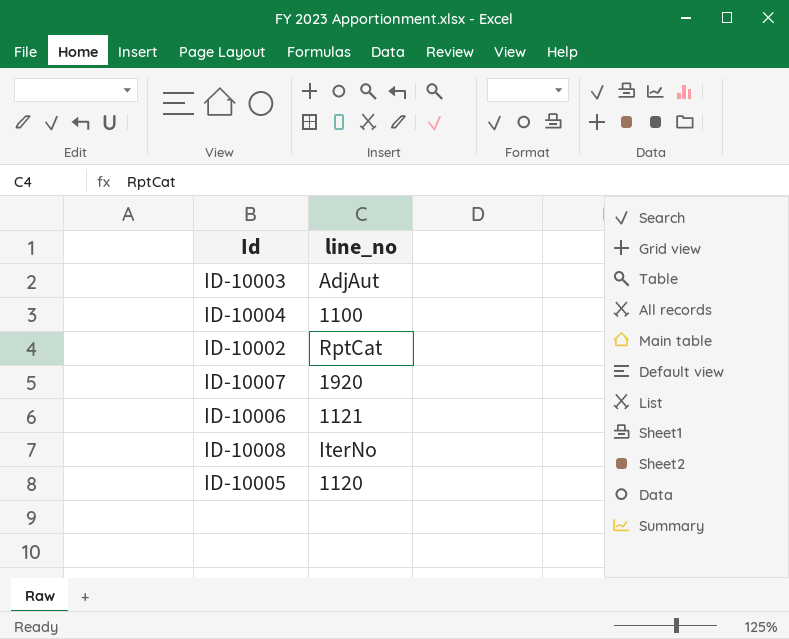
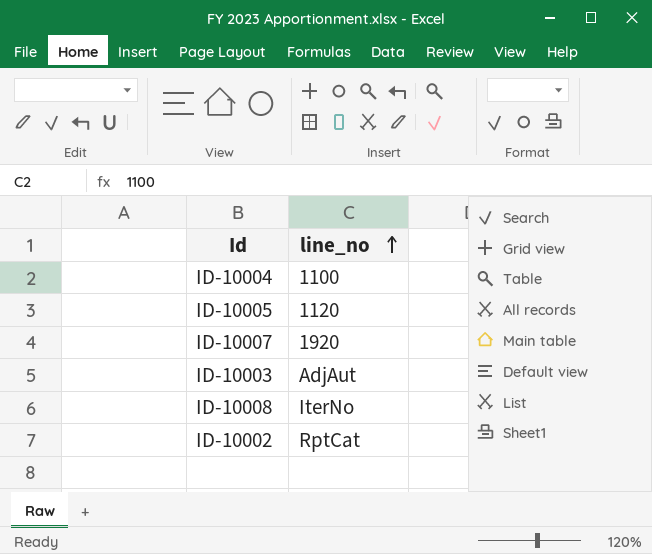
row order: none -> line_no ascending
row ID-10006: 1121 -> none

